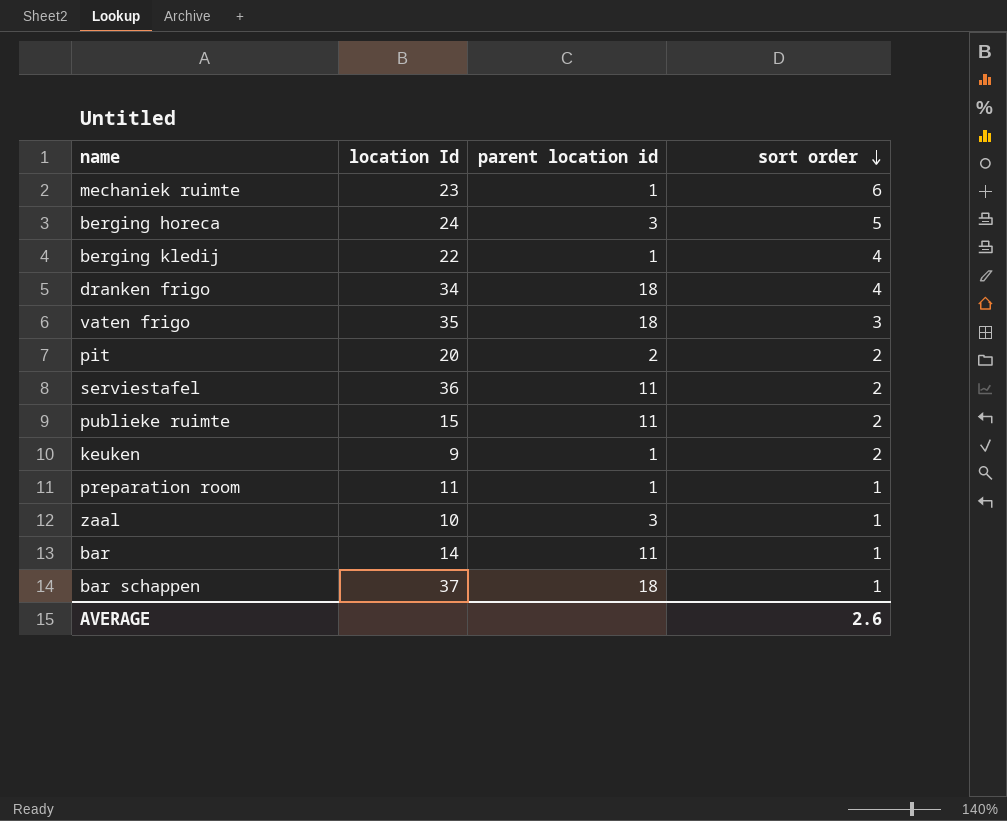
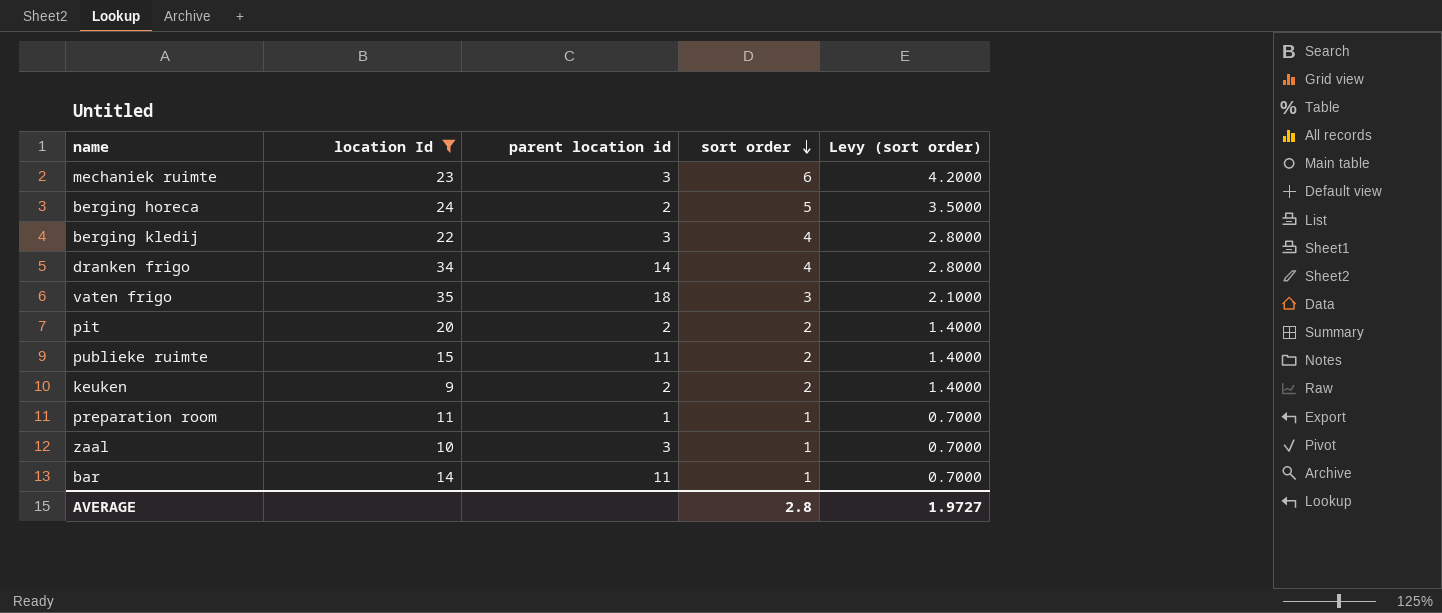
filter: none -> location Id <= 35
column Levy (sort order) | formula: none -> [sort order] * 0.7
mechaniek ruimte | parent location id: 1 -> 3
berging horeca | parent location id: 3 -> 2
berging kledij | parent location id: 1 -> 3
dranken frigo | parent location id: 18 -> 14
keuken | parent location id: 1 -> 2
AVERAGE | sort order: 2.6 -> 2.8

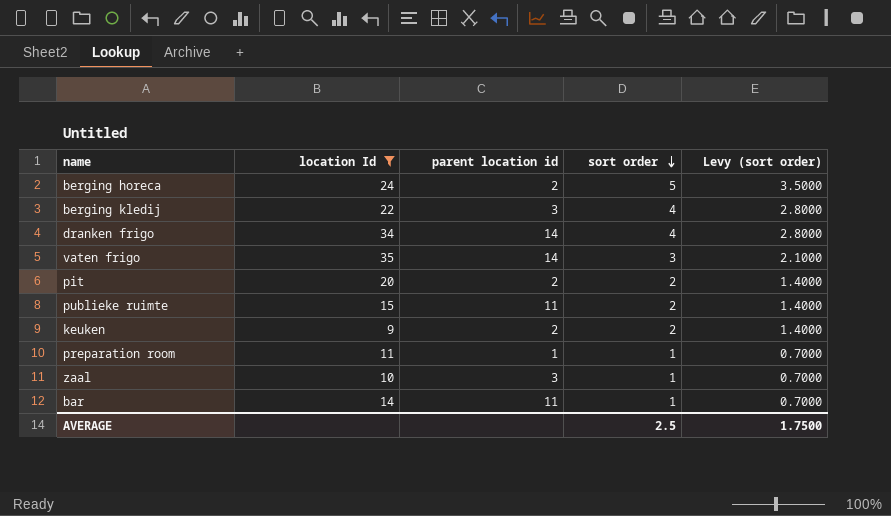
row mechaniek ruimte: 23 | 3 | 6 | 4.2000 -> none
vaten frigo | parent location id: 18 -> 14
AVERAGE | sort order: 2.8 -> 2.5
AVERAGE | Levy (sort order): 1.9727 -> 1.7500

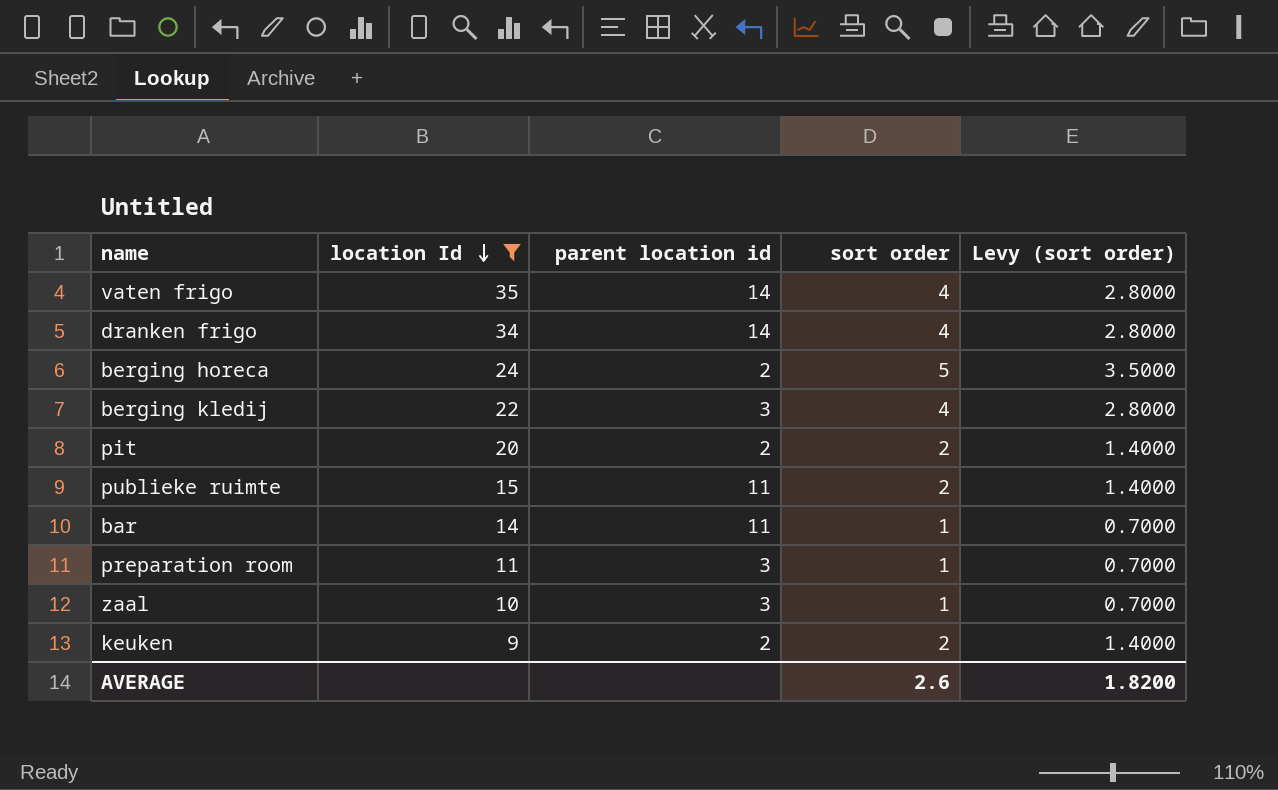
row order: sort order descending -> location Id descending
vaten frigo | sort order: 3 -> 4
vaten frigo | Levy (sort order): 2.1000 -> 2.8000
preparation room | parent location id: 1 -> 3
AVERAGE | sort order: 2.5 -> 2.6
AVERAGE | Levy (sort order): 1.7500 -> 1.8200

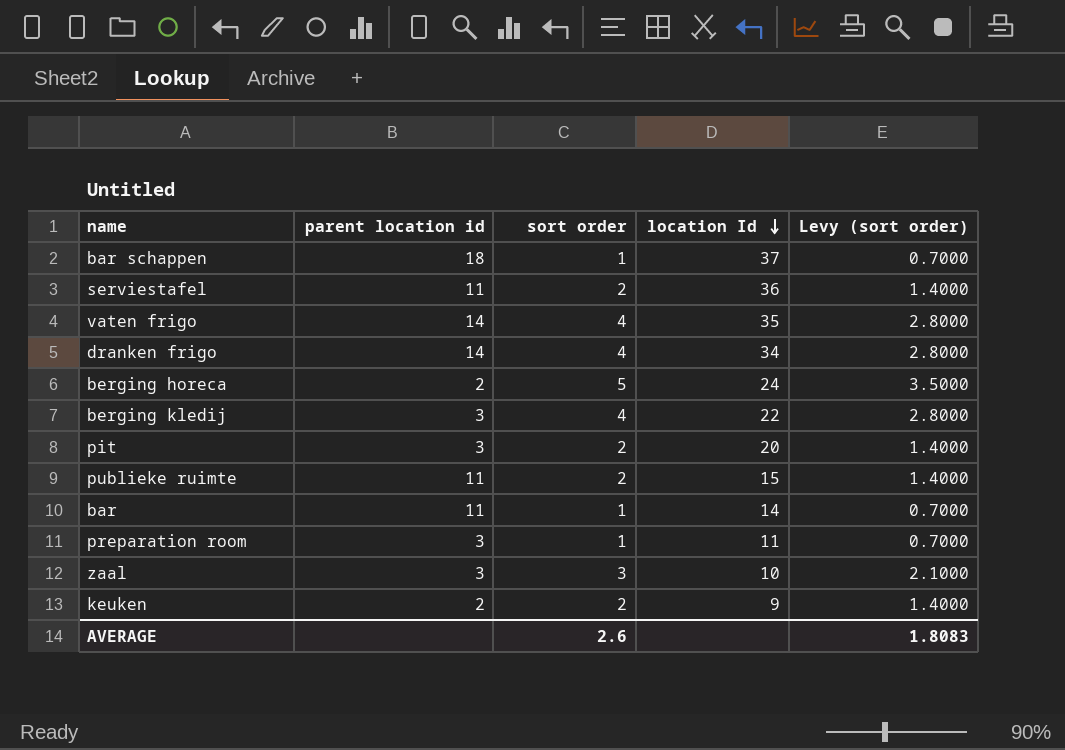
filter: location Id <= 35 -> none
column location Id | position: 2 -> 4
pit | parent location id: 2 -> 3
zaal | sort order: 1 -> 3
zaal | Levy (sort order): 0.7000 -> 2.1000
AVERAGE | Levy (sort order): 1.8200 -> 1.8083

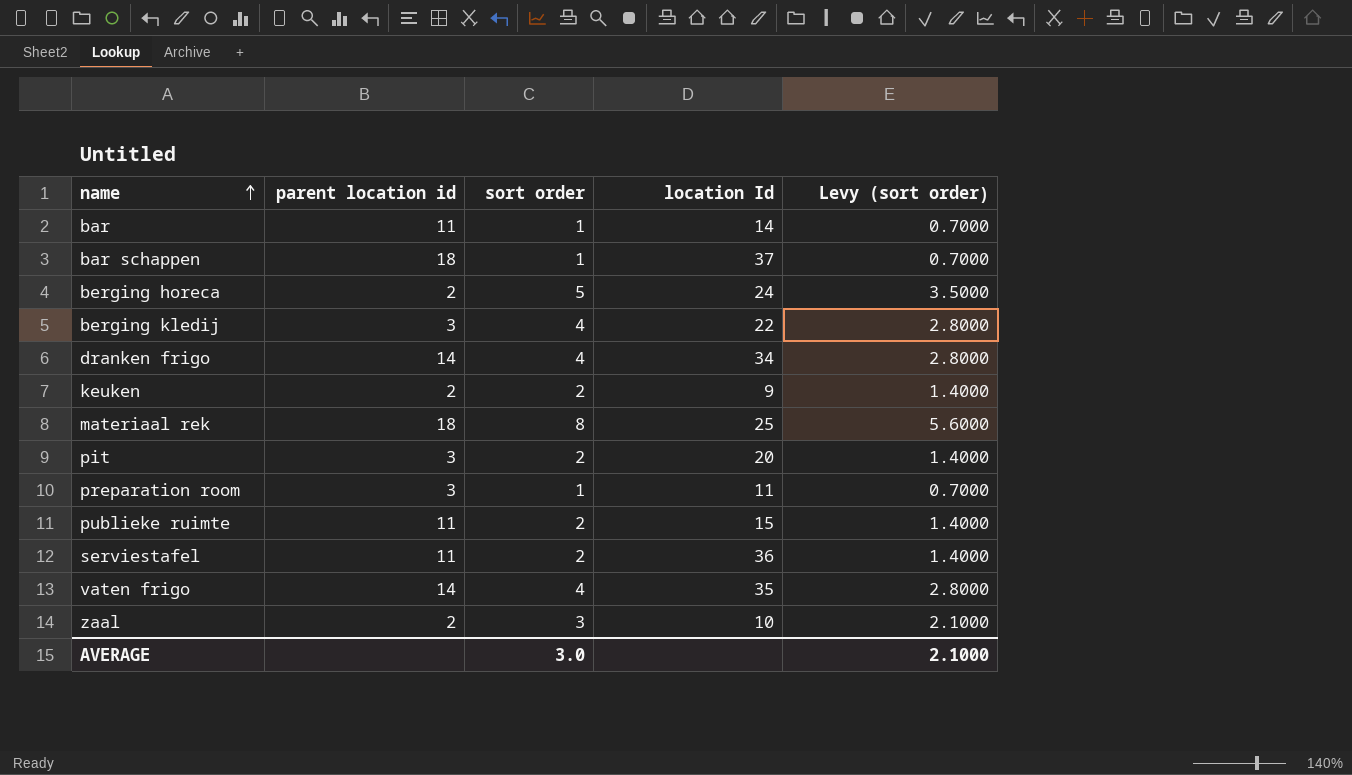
row order: location Id descending -> name ascending
row materiaal rek: none -> 18 | 8 | 25 | 5.6000
zaal | parent location id: 3 -> 2
AVERAGE | sort order: 2.6 -> 3.0
AVERAGE | Levy (sort order): 1.8083 -> 2.1000

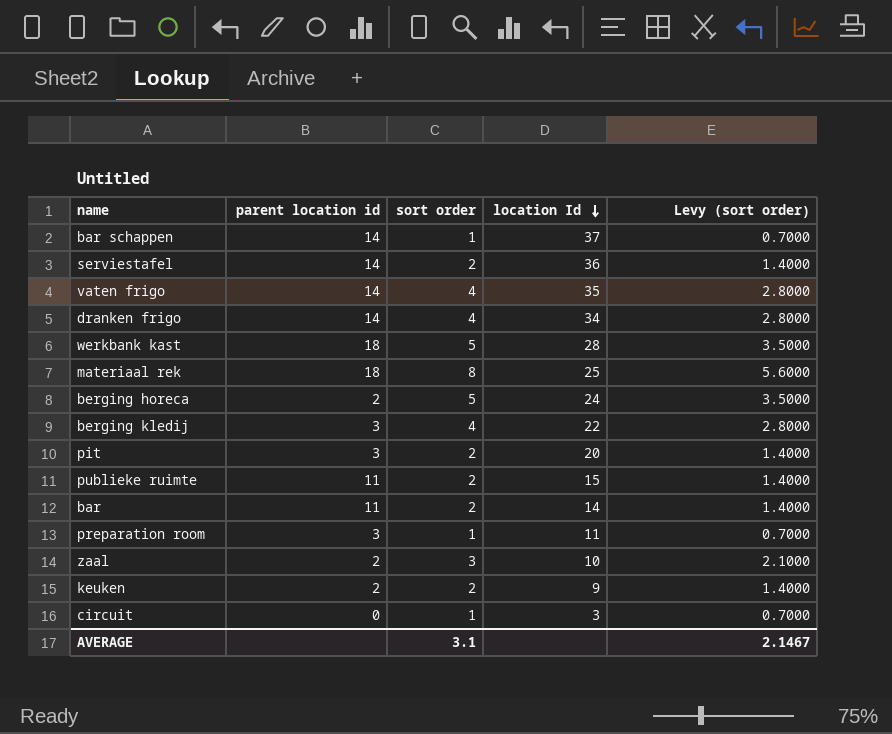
row order: name ascending -> location Id descending
bar schappen | parent location id: 18 -> 14
serviestafel | parent location id: 11 -> 14
row werkbank kast: none -> 18 | 5 | 28 | 3.5000
bar | sort order: 1 -> 2
bar | Levy (sort order): 0.7000 -> 1.4000
row circuit: none -> 0 | 1 | 3 | 0.7000
AVERAGE | sort order: 3.0 -> 3.1
AVERAGE | Levy (sort order): 2.1000 -> 2.1467

